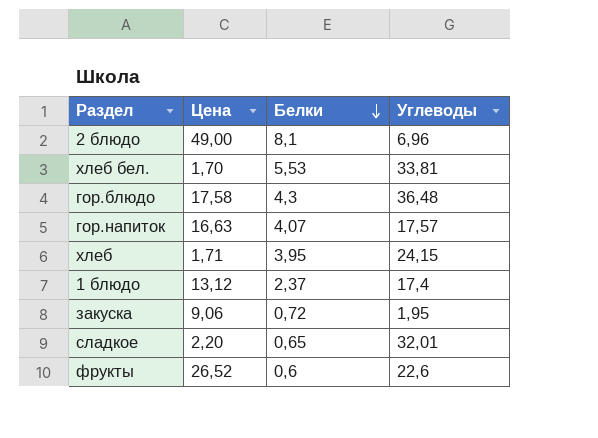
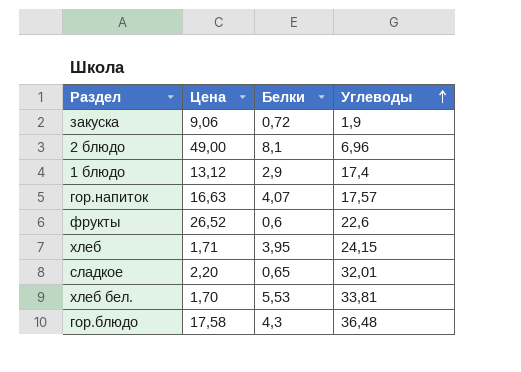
row order: Белки descending -> Углеводы ascending
закуска | Углеводы: 1,95 -> 1,9
1 блюдо | Белки: 2,37 -> 2,9

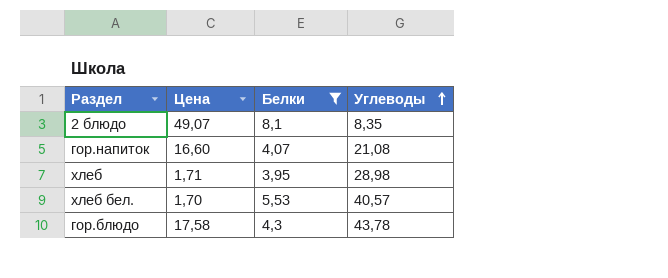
filter: none -> Белки >= 3,95
2 блюдо | Цена: 49,00 -> 49,07
2 блюдо | Углеводы: 6,96 -> 8,35
гор.напиток | Цена: 16,63 -> 16,60
гор.напиток | Углеводы: 17,57 -> 21,08
хлеб | Углеводы: 24,15 -> 28,98
хлеб бел. | Углеводы: 33,81 -> 40,57
гор.блюдо | Углеводы: 36,48 -> 43,78

